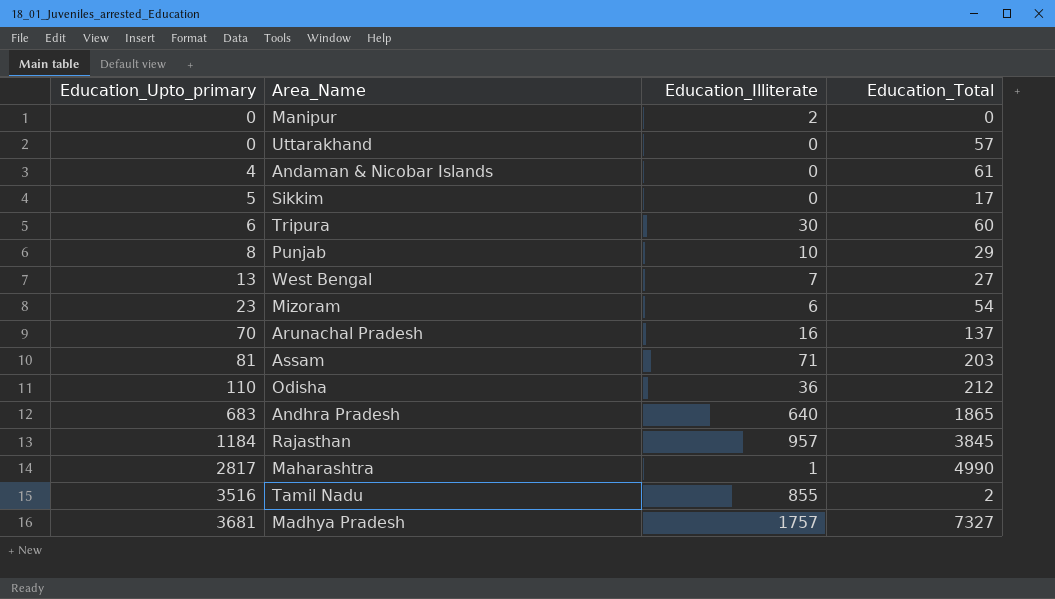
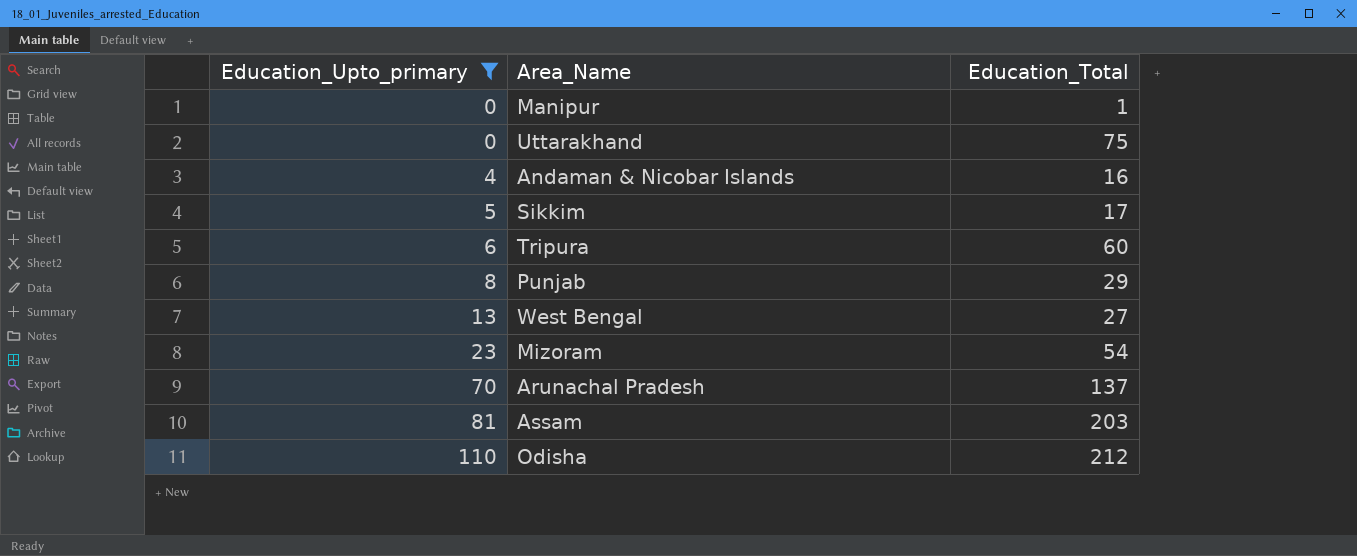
filter: none -> Education_Upto_primary <= 110
column Education_Illiterate | position: 3 -> none
Manipur | Education_Total: 0 -> 1
Uttarakhand | Education_Total: 57 -> 75
Andaman & Nicobar Islands | Education_Total: 61 -> 16

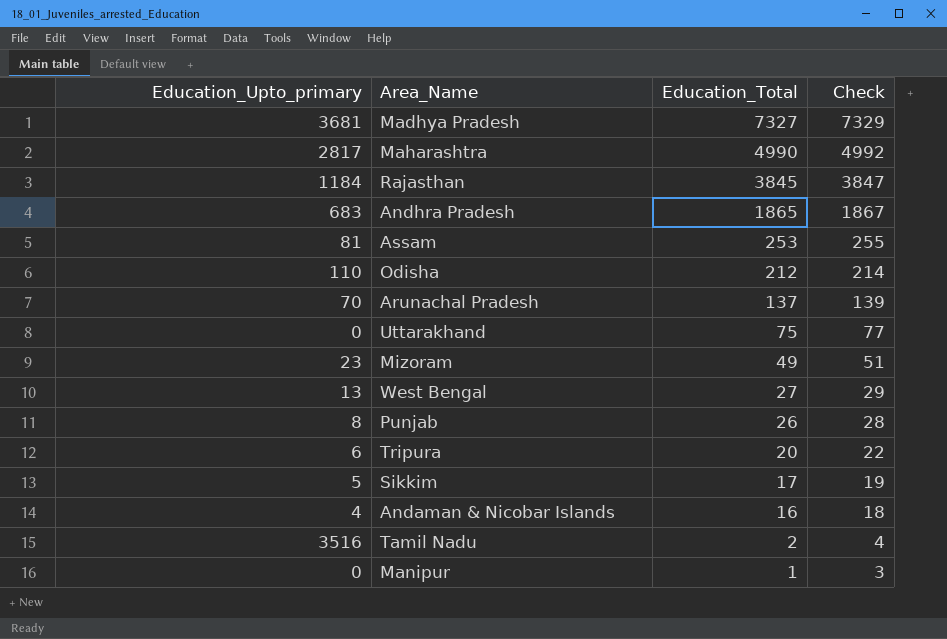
filter: Education_Upto_primary <= 110 -> none
row order: Education_Upto_primary ascending -> Education_Total descending
column Check | formula: none -> [Education_Total] + 2
Assam | Education_Total: 203 -> 253
Mizoram | Education_Total: 54 -> 49
Punjab | Education_Total: 29 -> 26
Tripura | Education_Total: 60 -> 20

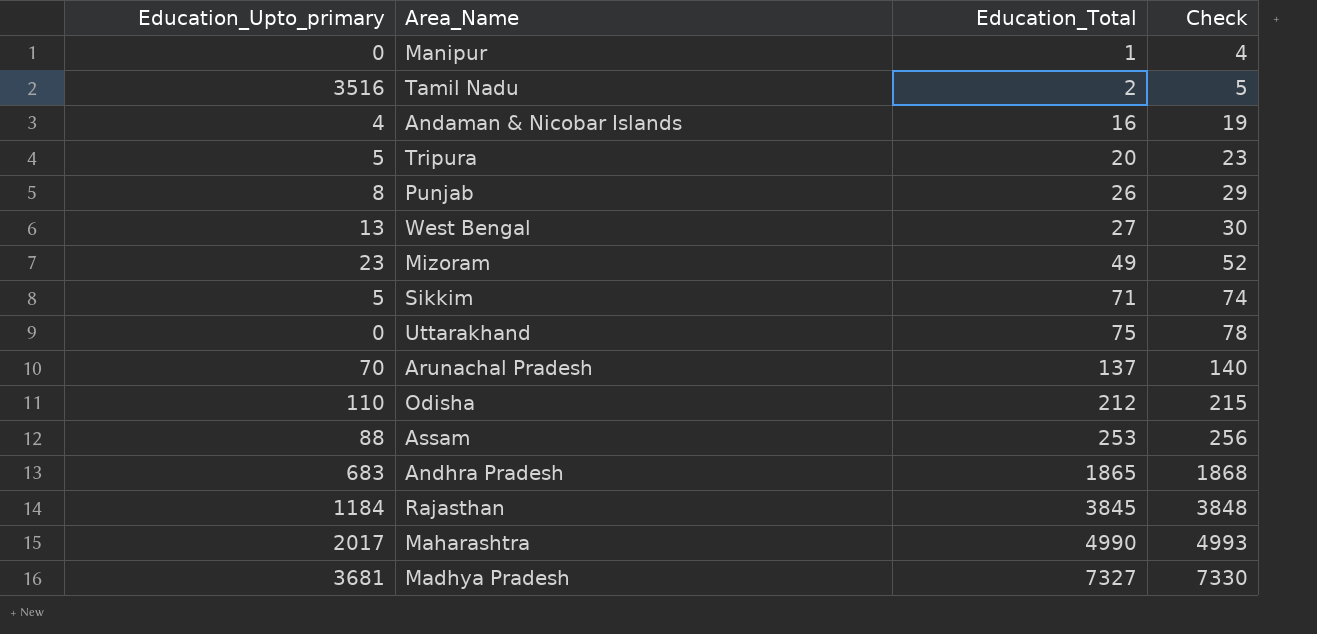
row order: Education_Total descending -> Education_Total ascending
column Check | formula: [Education_Total] + 2 -> [Education_Total] + 3
Tripura | Education_Upto_primary: 6 -> 5
Sikkim | Education_Total: 17 -> 71
Assam | Education_Upto_primary: 81 -> 88
Maharashtra | Education_Upto_primary: 2817 -> 2017

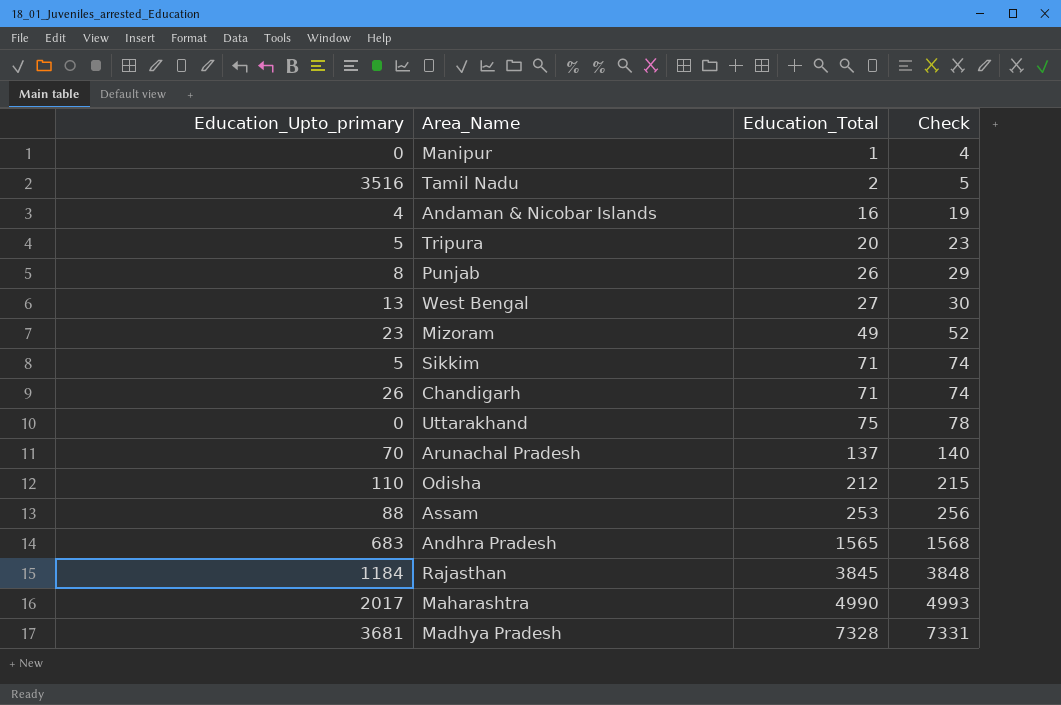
row Chandigarh: none -> 26 | 71 | 74
Andhra Pradesh | Education_Total: 1865 -> 1565
Andhra Pradesh | Check: 1868 -> 1568
Madhya Pradesh | Education_Total: 7327 -> 7328
Madhya Pradesh | Check: 7330 -> 7331

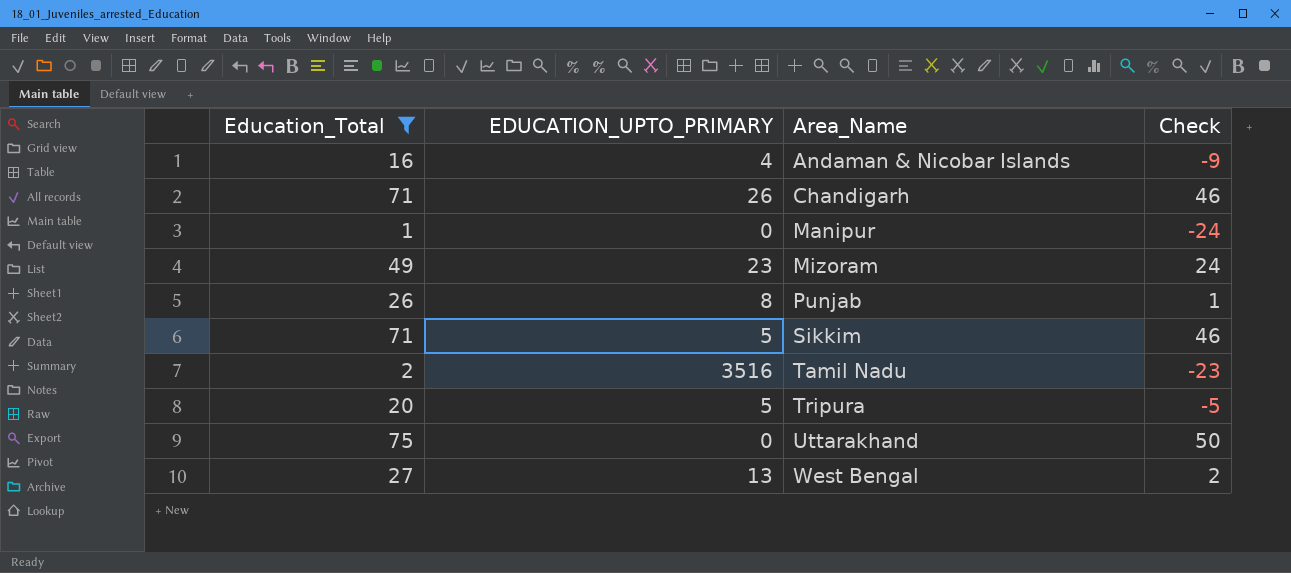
filter: none -> Education_Total <= 75
row order: Education_Total ascending -> Area_Name ascending
column Education_Total | position: 3 -> 1
column name: Education_Upto_primary -> EDUCATION_UPTO_PRIMARY
column Check | formula: [Education_Total] + 3 -> [Education_Total] - 25

